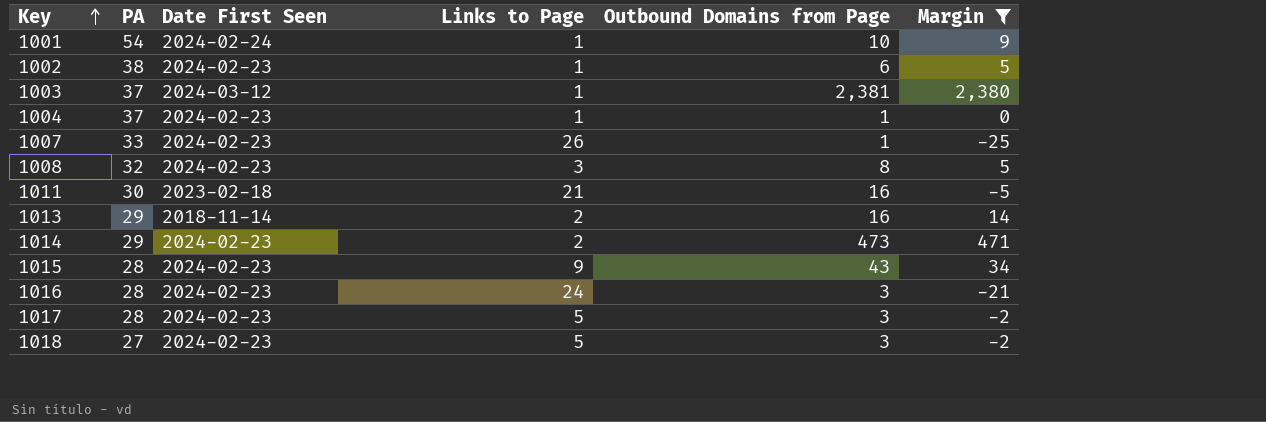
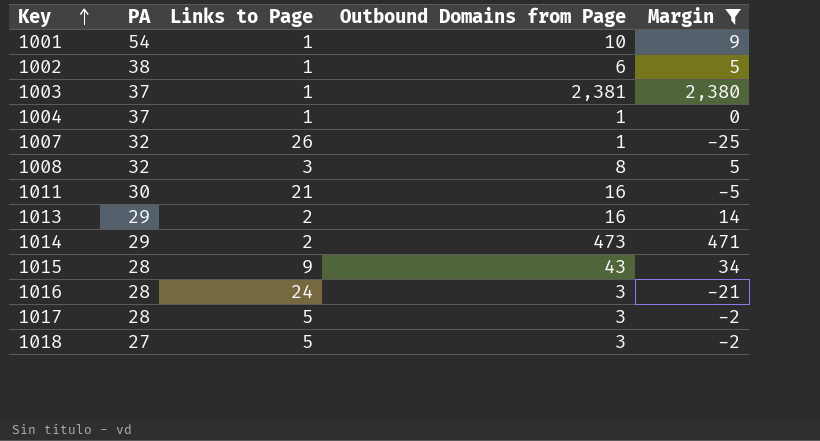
column Date First Seen | position: 3 -> none
1007 | PA: 33 -> 32

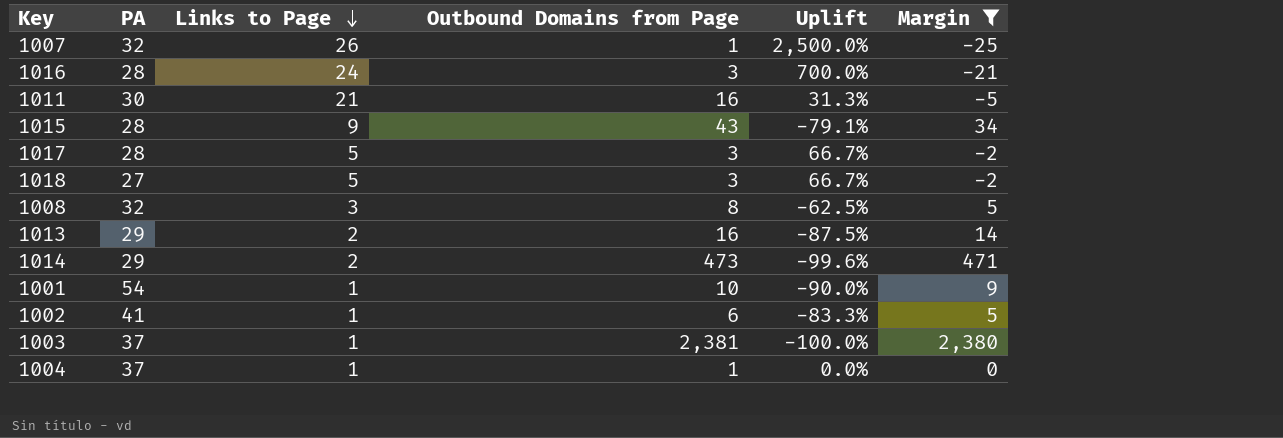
row order: Key ascending -> Links to Page descending
column Uplift | formula: none -> ([Links to Page] - [Outbound Domains from Page]) / [Outbound Domains from Page]
1002 | PA: 38 -> 41

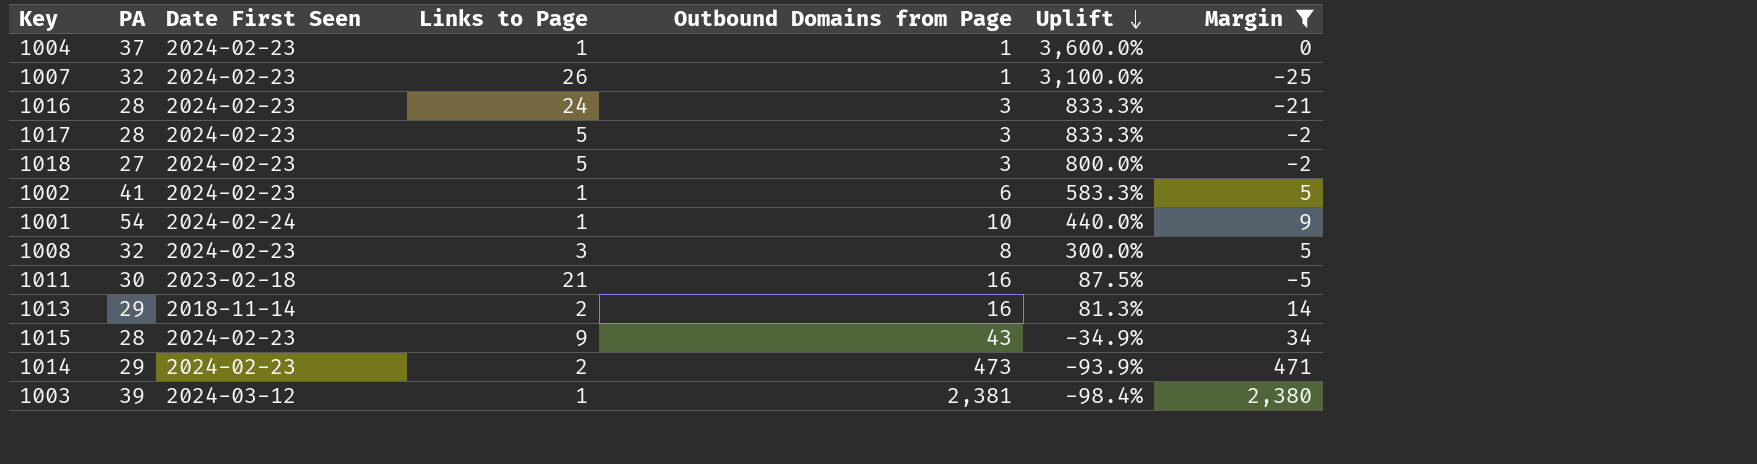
row order: Links to Page descending -> Uplift descending
column Date First Seen | position: none -> 3
column Uplift | formula: ([Links to Page] - [Outbound Domains from Page]) / [Outbound Domains from Page] -> ([PA] - [Outbound Domains from Page]) / [Outbound Domains from Page]
1003 | PA: 37 -> 39

